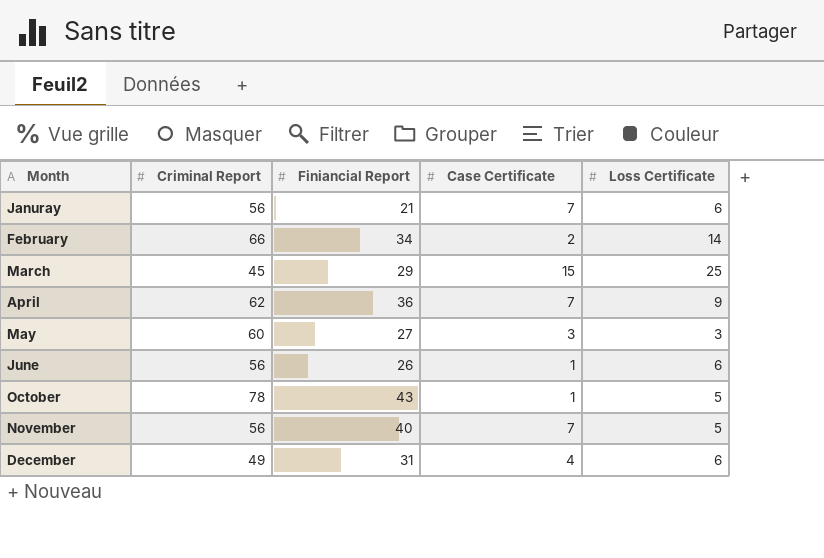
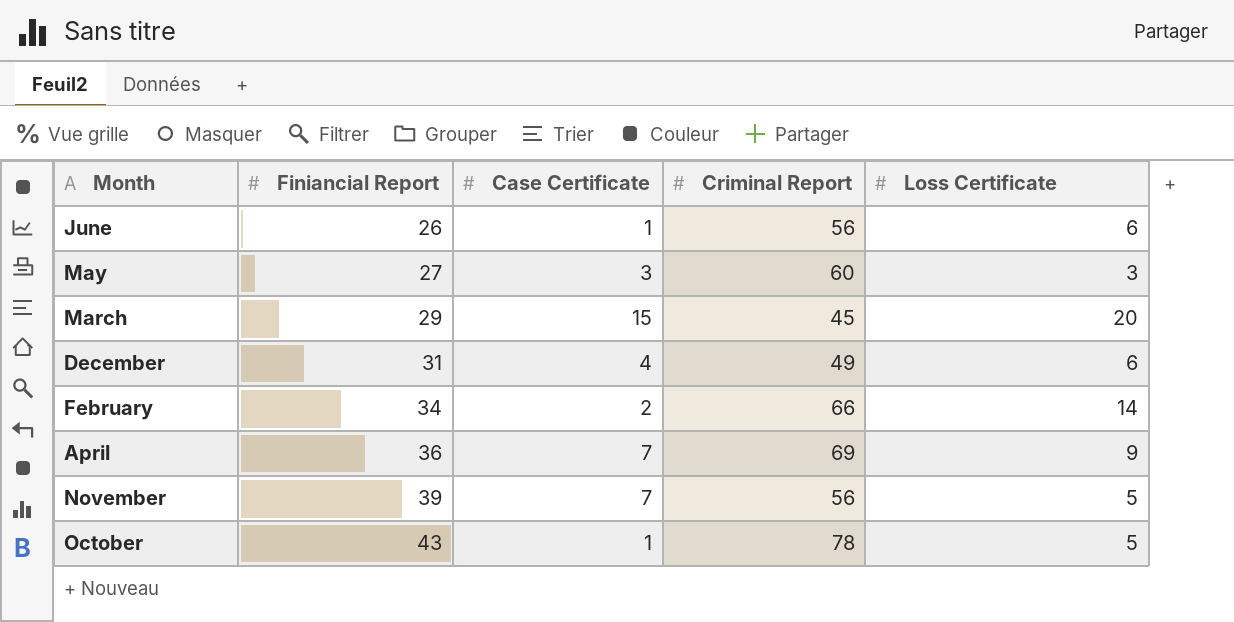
row order: none -> Finiancial Report ascending
column Criminal Report | position: 2 -> 4
row Januray: 56 | 21 | 7 | 6 -> none
March | Loss Certificate: 25 -> 20
April | Criminal Report: 62 -> 69
November | Finiancial Report: 40 -> 39

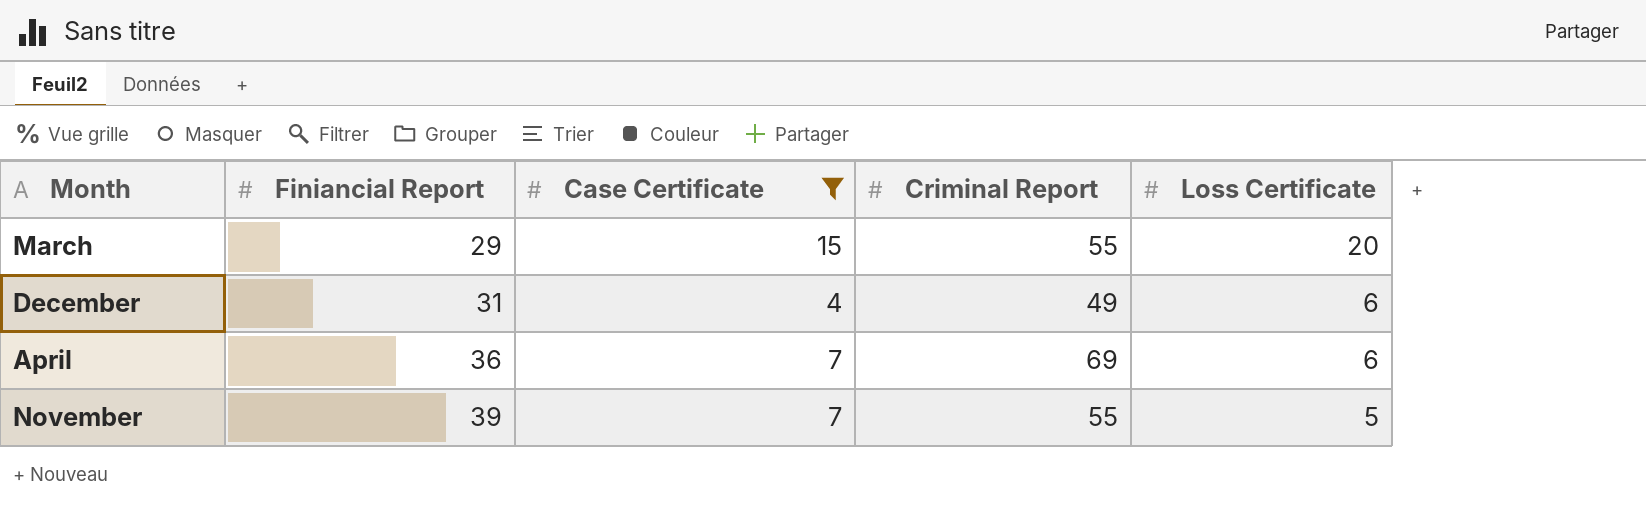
filter: none -> Case Certificate >= 4
March | Criminal Report: 45 -> 55
April | Loss Certificate: 9 -> 6
November | Criminal Report: 56 -> 55

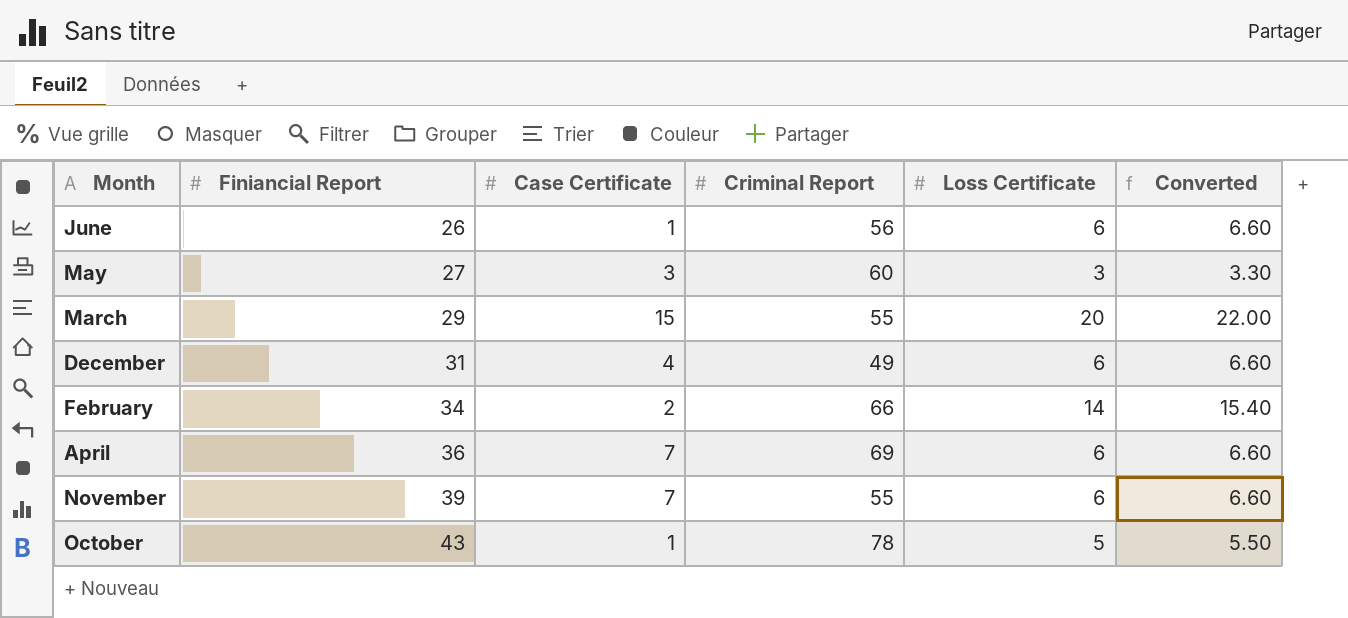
filter: Case Certificate >= 4 -> none
column Converted | formula: none -> [Loss Certificate] * 1.1
November | Loss Certificate: 5 -> 6

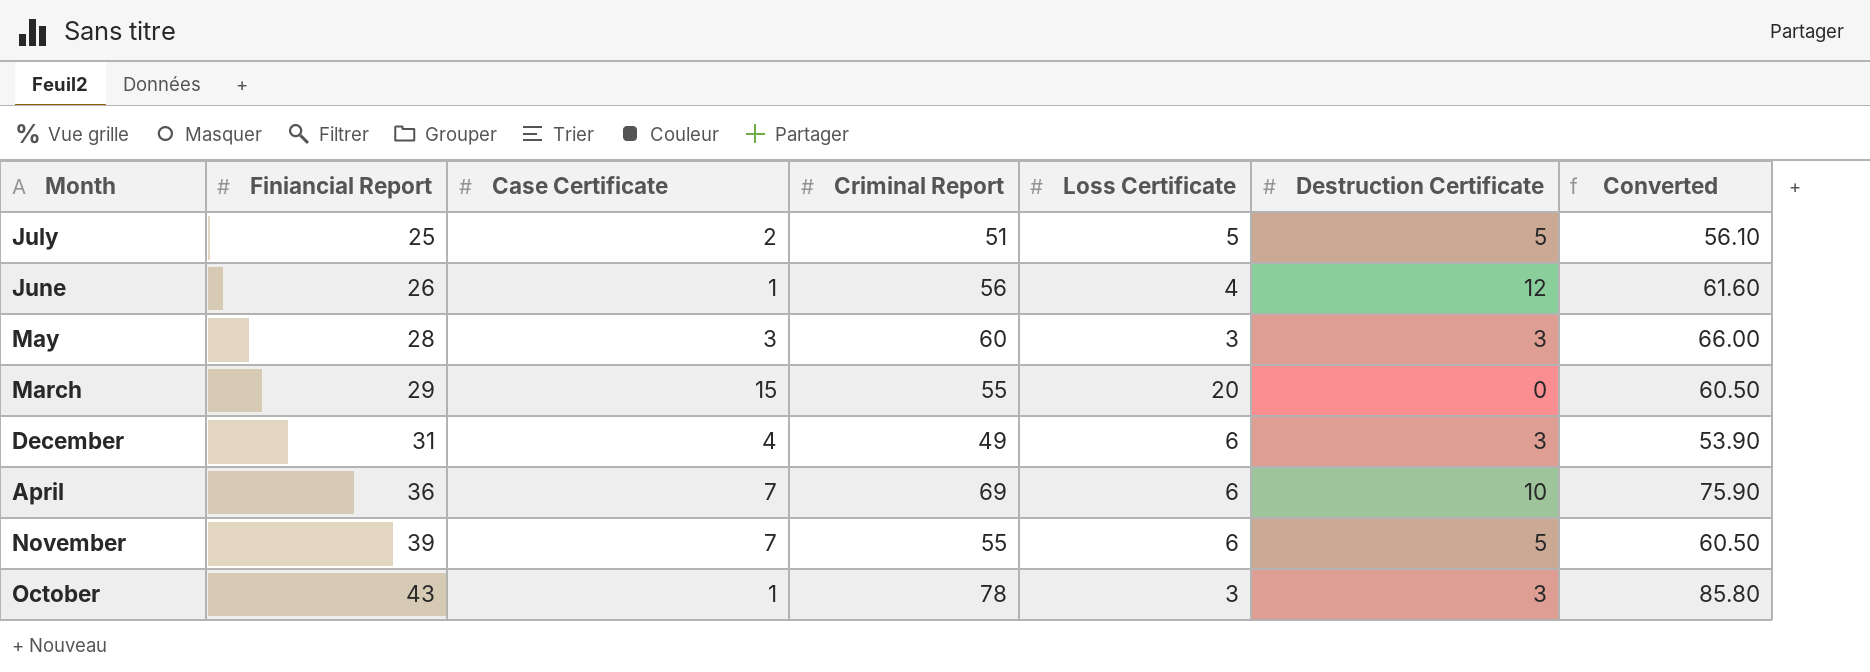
column Destruction Certificate | position: none -> 6
column Converted | formula: [Loss Certificate] * 1.1 -> [Criminal Report] * 1.1
row February: 34 | 2 | 66 | 14 | 15.40 -> none
row July: none -> 25 | 2 | 51 | 5 | 5 | 56.10
June | Loss Certificate: 6 -> 4
May | Finiancial Report: 27 -> 28
October | Loss Certificate: 5 -> 3

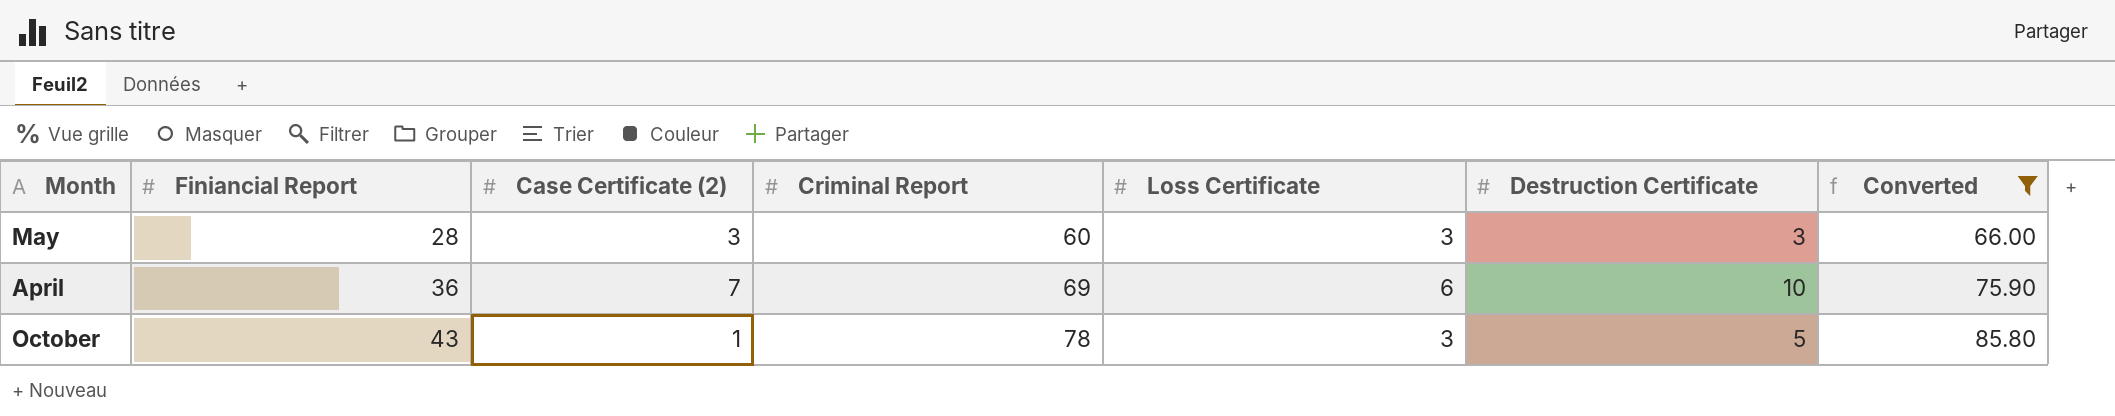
filter: none -> Converted >= 66.00
column name: Case Certificate -> Case Certificate (2)
October | Destruction Certificate: 3 -> 5

